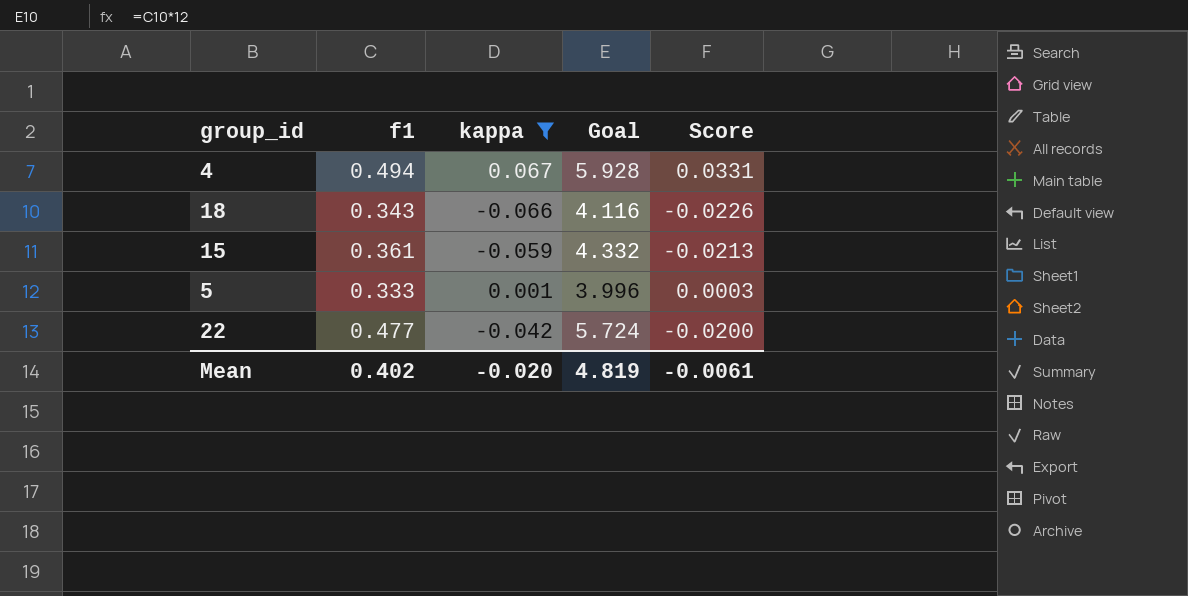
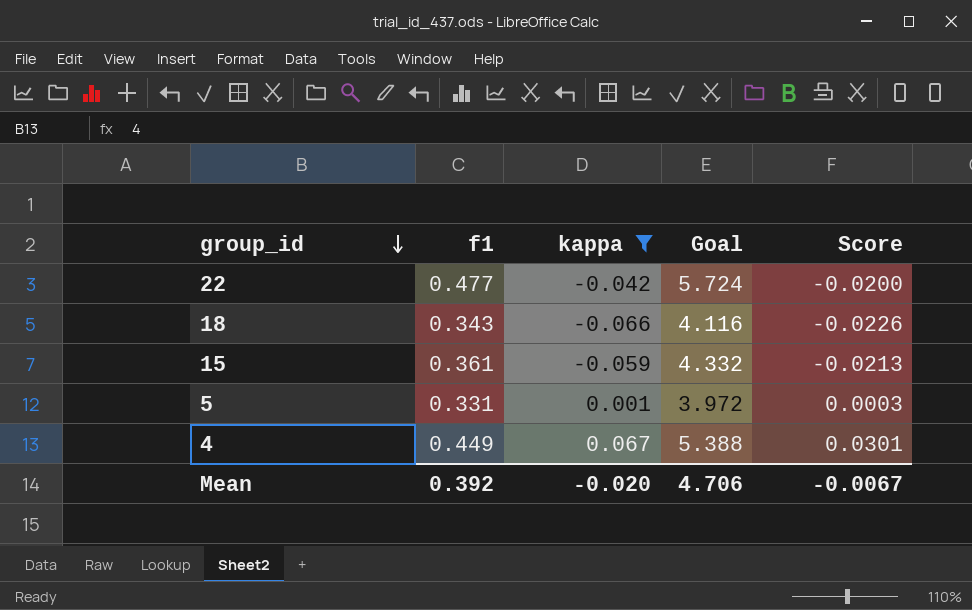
row order: none -> group_id descending
5 | f1: 0.333 -> 0.331
5 | Goal: 3.996 -> 3.972
4 | f1: 0.494 -> 0.449
4 | Goal: 5.928 -> 5.388
4 | Score: 0.0331 -> 0.0301
Mean | f1: 0.402 -> 0.392
Mean | Goal: 4.819 -> 4.706
Mean | Score: -0.0061 -> -0.0067

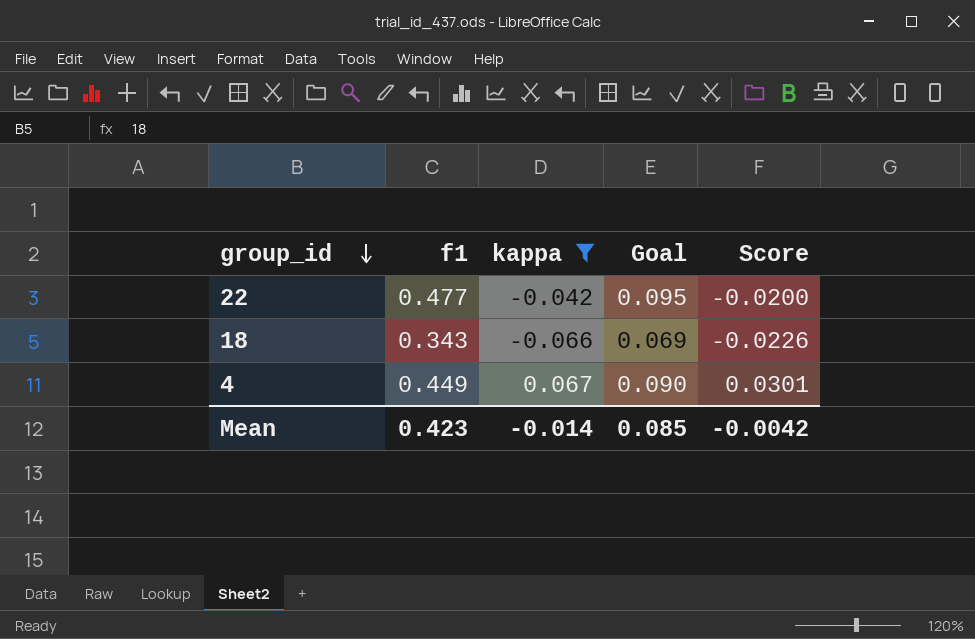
column Goal | formula: [f1] * 12 -> [f1] * 0.2
row 15: 0.361 | -0.059 | 4.332 | -0.0213 -> none
row 5: 0.331 | 0.001 | 3.972 | 0.0003 -> none
Mean | f1: 0.392 -> 0.423
Mean | kappa: -0.020 -> -0.014
Mean | Goal: 4.706 -> 0.085
Mean | Score: -0.0067 -> -0.0042

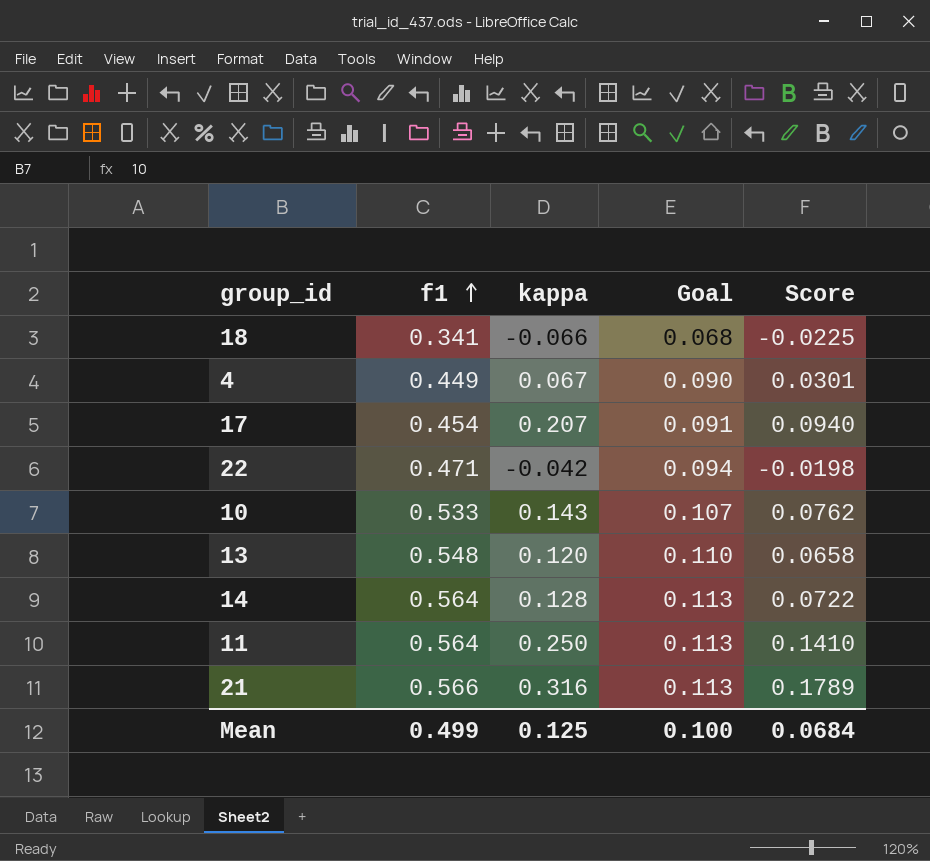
filter: kappa <= 0.067 -> none
row order: group_id descending -> f1 ascending
18 | f1: 0.343 -> 0.341
18 | Goal: 0.069 -> 0.068
18 | Score: -0.0226 -> -0.0225
22 | f1: 0.477 -> 0.471
22 | Goal: 0.095 -> 0.094
22 | Score: -0.0200 -> -0.0198
Mean | f1: 0.423 -> 0.499
Mean | kappa: -0.014 -> 0.125
Mean | Goal: 0.085 -> 0.100
Mean | Score: -0.0042 -> 0.0684

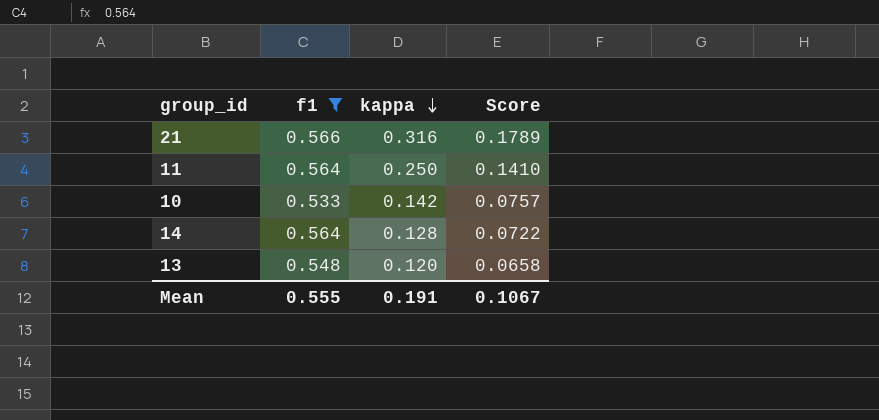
filter: none -> f1 >= 0.533
row order: f1 ascending -> kappa descending
column Goal | formula: [f1] * 0.2 -> none
10 | kappa: 0.143 -> 0.142
10 | Score: 0.0762 -> 0.0757
Mean | f1: 0.499 -> 0.555
Mean | kappa: 0.125 -> 0.191
Mean | Score: 0.0684 -> 0.1067

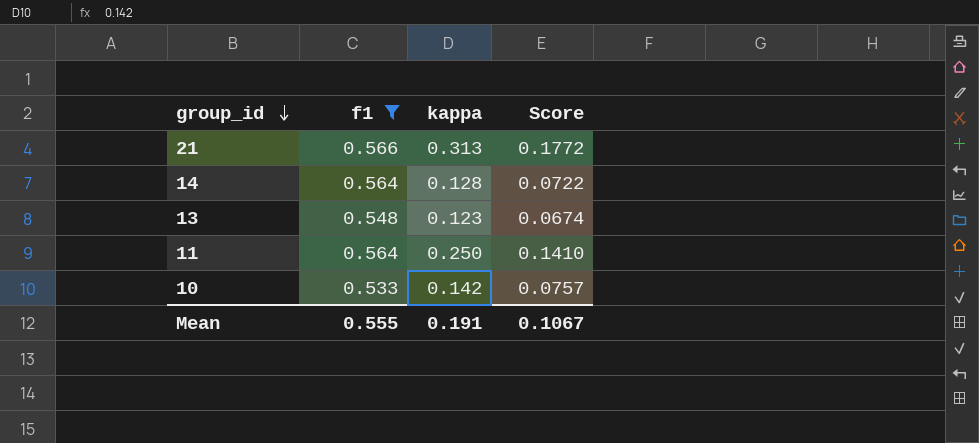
row order: kappa descending -> group_id descending
21 | kappa: 0.316 -> 0.313
21 | Score: 0.1789 -> 0.1772
13 | kappa: 0.120 -> 0.123
13 | Score: 0.0658 -> 0.0674

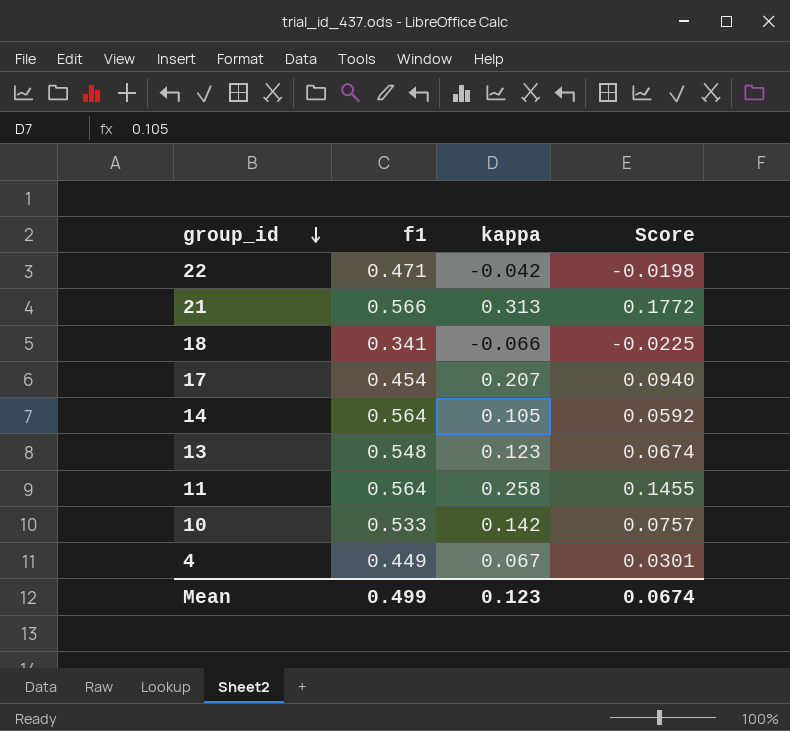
filter: f1 >= 0.533 -> none
14 | kappa: 0.128 -> 0.105
14 | Score: 0.0722 -> 0.0592
11 | kappa: 0.250 -> 0.258
11 | Score: 0.1410 -> 0.1455
Mean | f1: 0.555 -> 0.499
Mean | kappa: 0.191 -> 0.123
Mean | Score: 0.1067 -> 0.0674

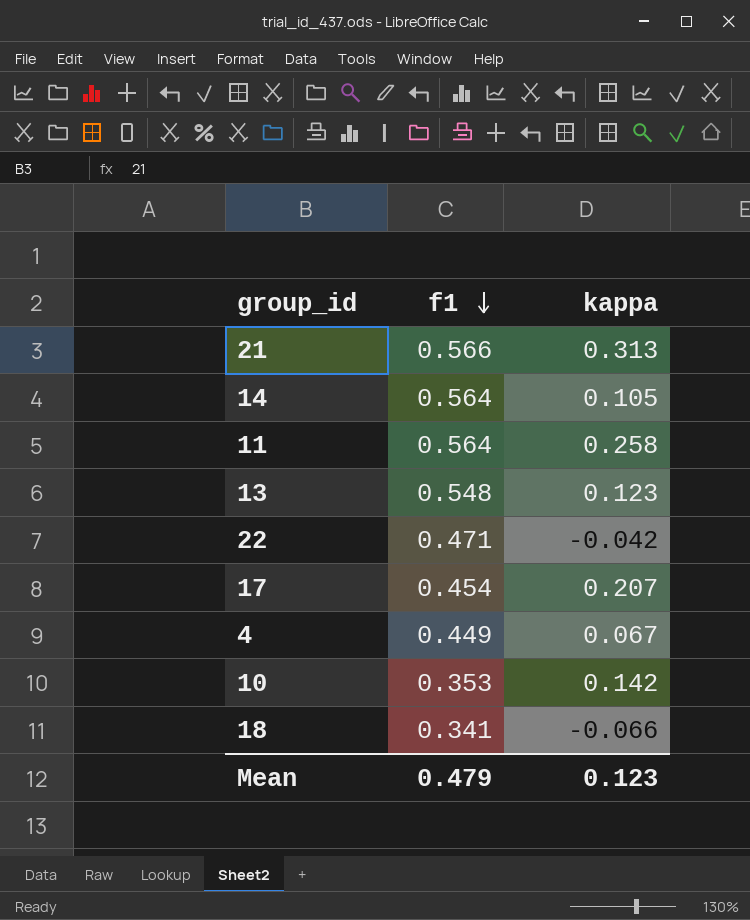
row order: group_id descending -> f1 descending
column Score | formula: [f1] * [kappa] -> none
10 | f1: 0.533 -> 0.353
Mean | f1: 0.499 -> 0.479

